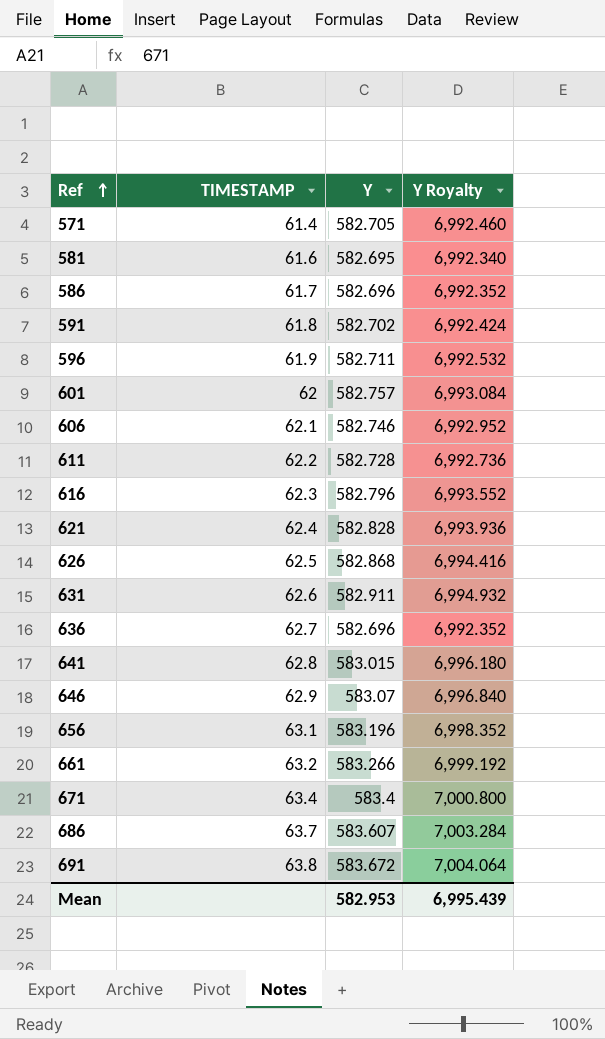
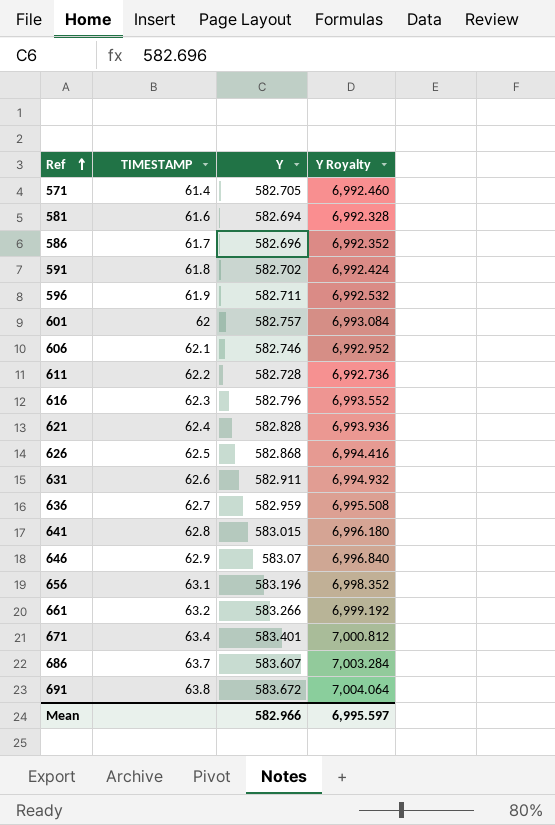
581 | Y: 582.695 -> 582.694
581 | Y Royalty: 6,992.340 -> 6,992.328
636 | Y: 582.696 -> 582.959
636 | Y Royalty: 6,992.352 -> 6,995.508
671 | Y: 583.4 -> 583.401
671 | Y Royalty: 7,000.800 -> 7,000.812
Mean | Y: 582.953 -> 582.966
Mean | Y Royalty: 6,995.439 -> 6,995.597

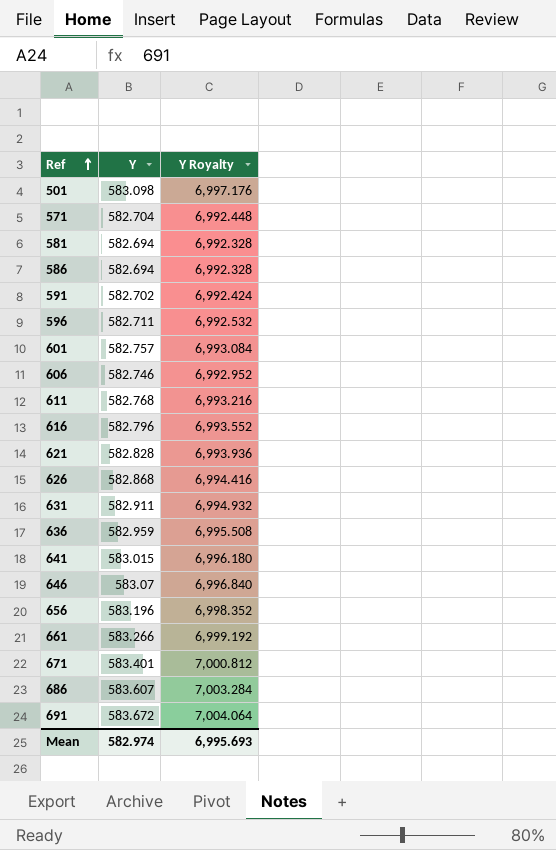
column TIMESTAMP | position: 2 -> none
row 501: none -> 583.098 | 6,997.176
571 | Y: 582.705 -> 582.704
571 | Y Royalty: 6,992.460 -> 6,992.448
586 | Y: 582.696 -> 582.694
586 | Y Royalty: 6,992.352 -> 6,992.328
611 | Y: 582.728 -> 582.768
611 | Y Royalty: 6,992.736 -> 6,993.216
Mean | Y: 582.966 -> 582.974
Mean | Y Royalty: 6,995.597 -> 6,995.693

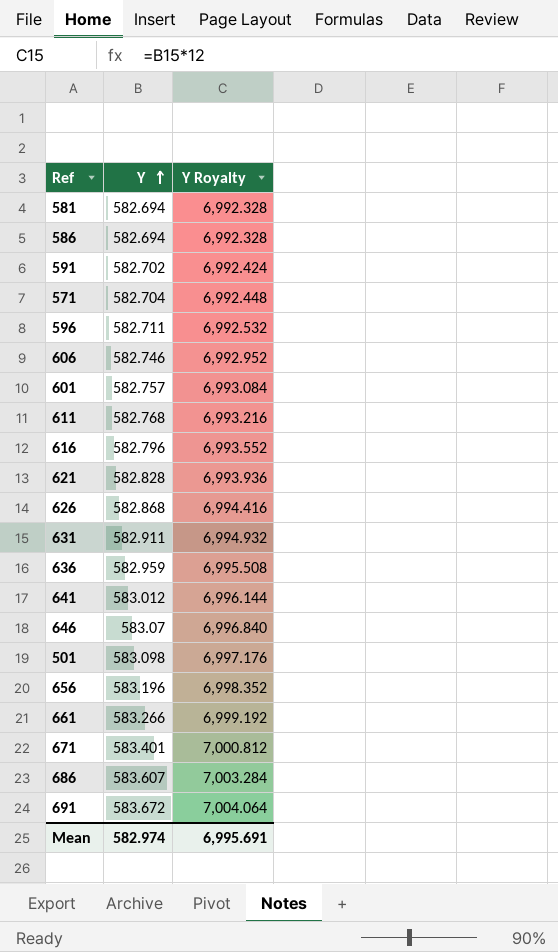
row order: Ref ascending -> Y ascending
641 | Y: 583.015 -> 583.012
641 | Y Royalty: 6,996.180 -> 6,996.144
Mean | Y Royalty: 6,995.693 -> 6,995.691

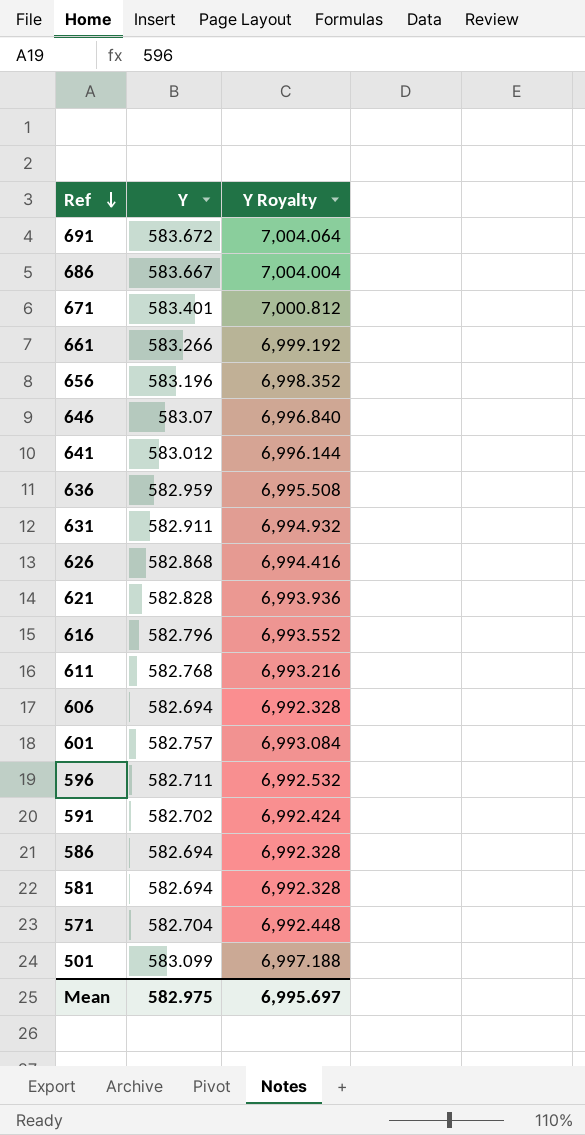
row order: Y ascending -> Ref descending
686 | Y: 583.607 -> 583.667
686 | Y Royalty: 7,003.284 -> 7,004.004
606 | Y: 582.746 -> 582.694
606 | Y Royalty: 6,992.952 -> 6,992.328
501 | Y: 583.098 -> 583.099
501 | Y Royalty: 6,997.176 -> 6,997.188
Mean | Y: 582.974 -> 582.975
Mean | Y Royalty: 6,995.691 -> 6,995.697

